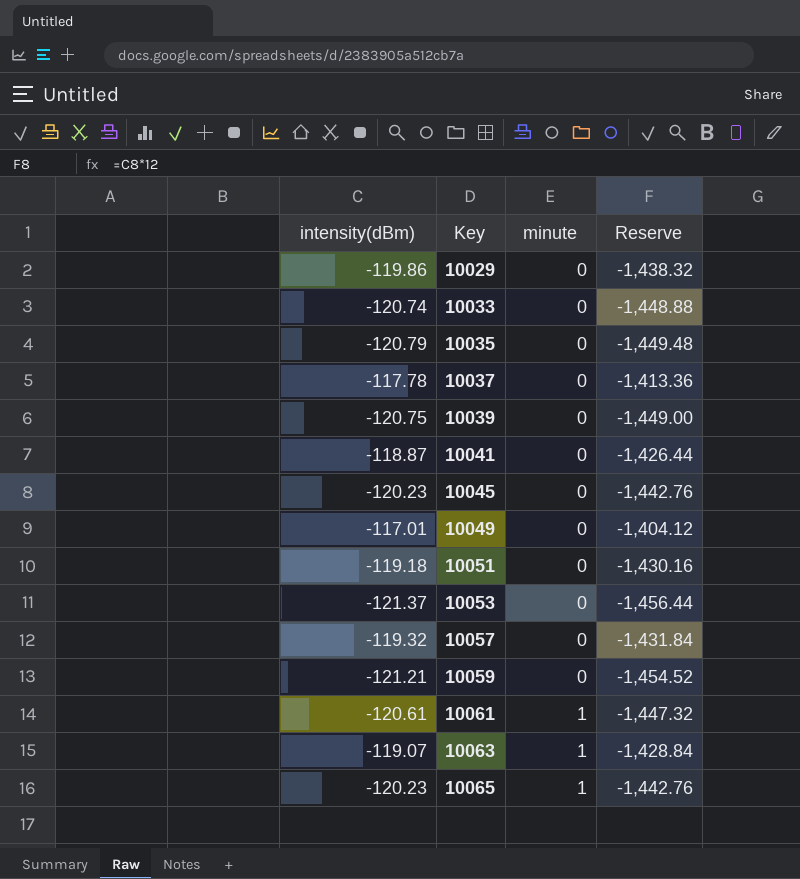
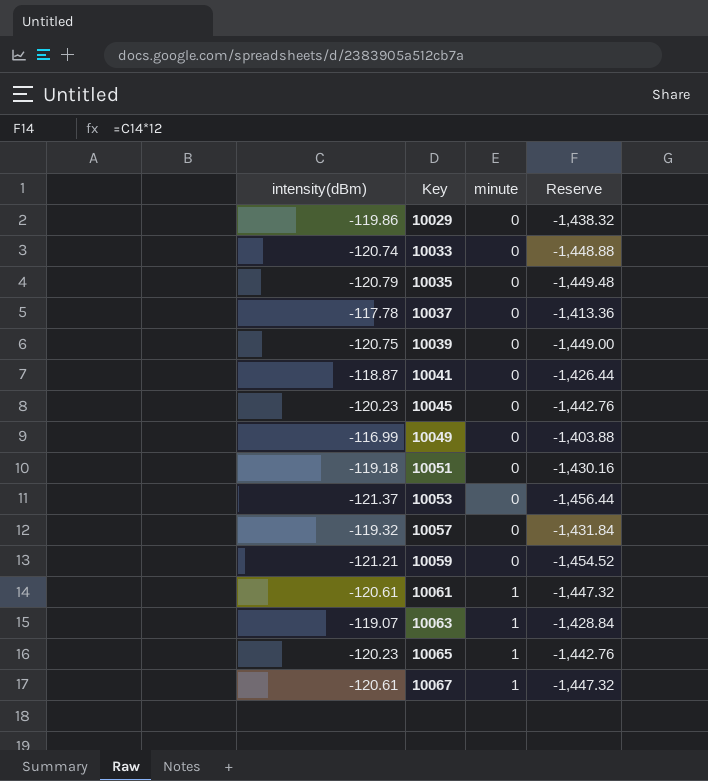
10049 | intensity(dBm): -117.01 -> -116.99
10049 | Reserve: -1,404.12 -> -1,403.88
row 10067: none -> -120.61 | 1 | -1,447.32

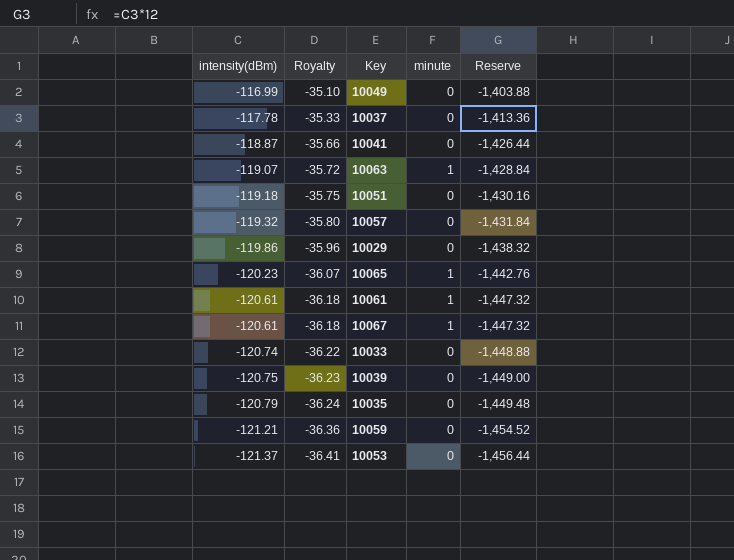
row order: Key ascending -> intensity(dBm) descending
column Royalty | formula: none -> [intensity(dBm)] * 0.3
row 10045: -120.23 | 0 | -1,442.76 -> none

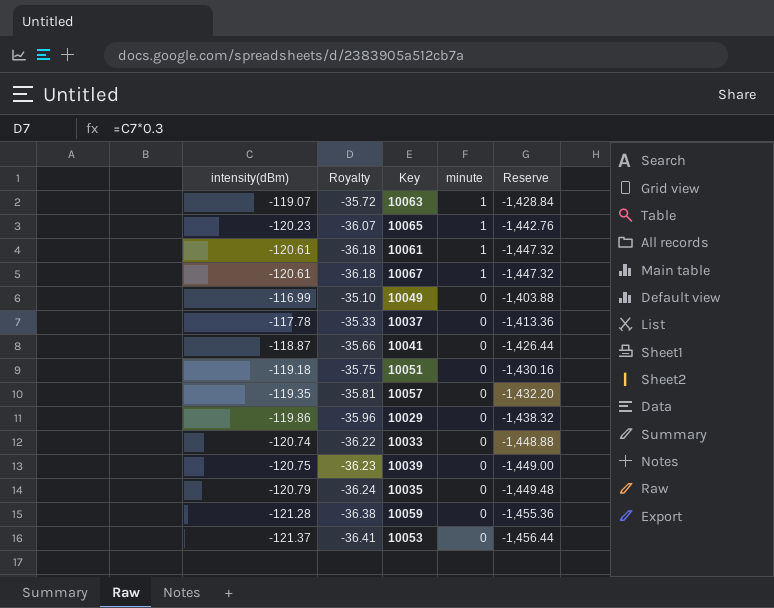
row order: intensity(dBm) descending -> minute descending
10057 | intensity(dBm): -119.32 -> -119.35
10057 | Royalty: -35.80 -> -35.81
10057 | Reserve: -1,431.84 -> -1,432.20
10059 | intensity(dBm): -121.21 -> -121.28
10059 | Royalty: -36.36 -> -36.38
10059 | Reserve: -1,454.52 -> -1,455.36

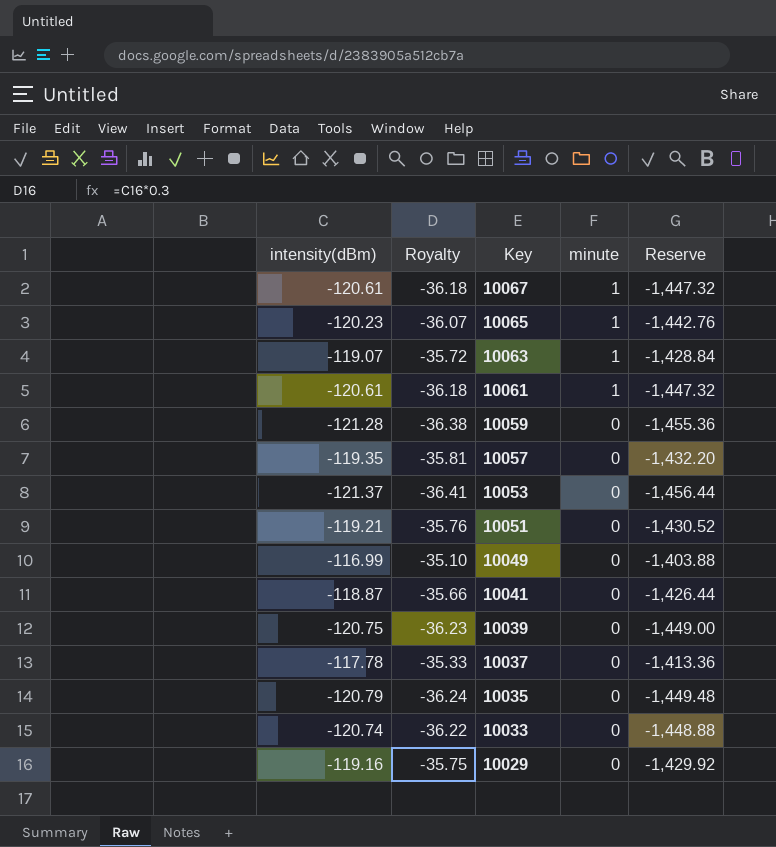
row order: minute descending -> Key descending
10051 | intensity(dBm): -119.18 -> -119.21
10051 | Royalty: -35.75 -> -35.76
10051 | Reserve: -1,430.16 -> -1,430.52
10029 | intensity(dBm): -119.86 -> -119.16
10029 | Royalty: -35.96 -> -35.75
10029 | Reserve: -1,438.32 -> -1,429.92

